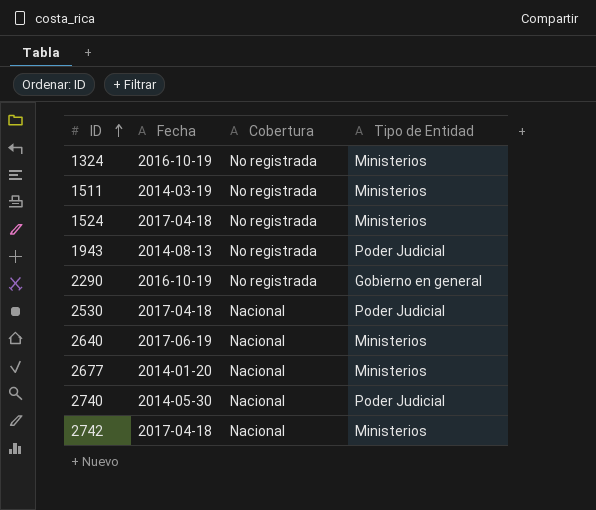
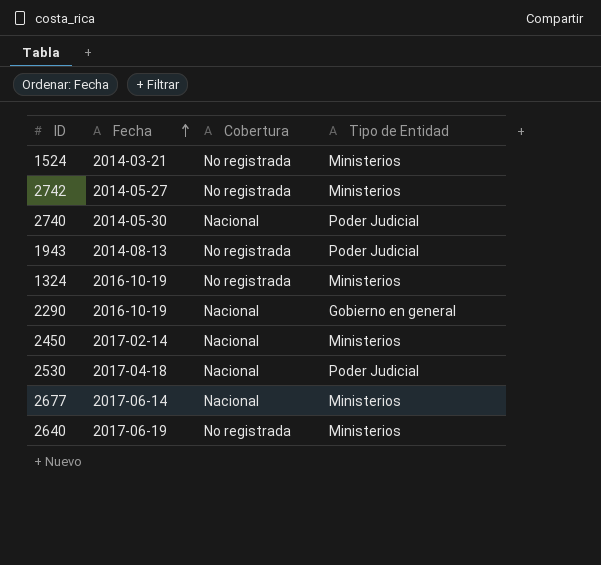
row order: ID ascending -> Fecha ascending
row 1511: 2014-03-19 | No registrada | Ministerios -> none
1524 | Fecha: 2017-04-18 -> 2014-03-21
2742 | Fecha: 2017-04-18 -> 2014-05-27
2742 | Cobertura: Nacional -> No registrada
2290 | Cobertura: No registrada -> Nacional
row 2450: none -> 2017-02-14 | Nacional | Ministerios
2677 | Fecha: 2014-01-20 -> 2017-06-14
2640 | Cobertura: Nacional -> No registrada

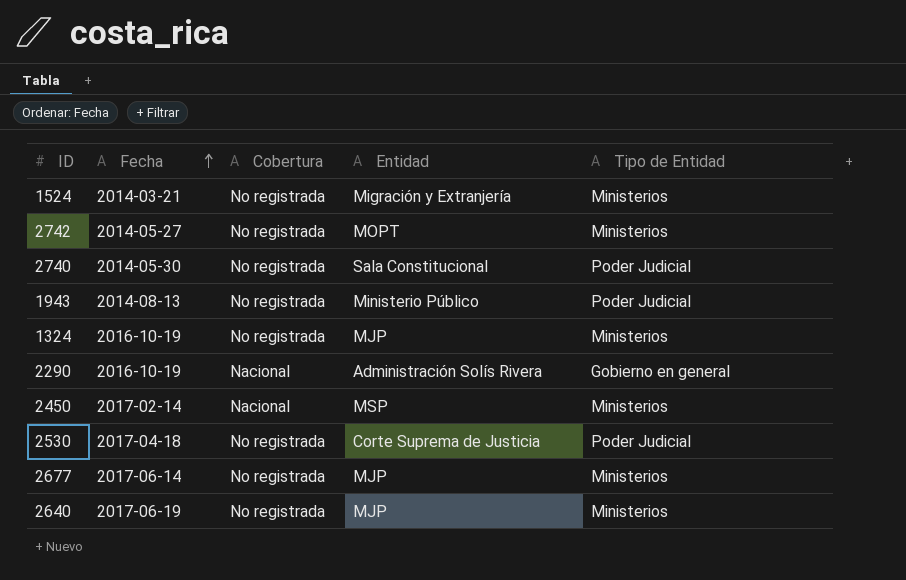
column Entidad | position: none -> 4
2740 | Cobertura: Nacional -> No registrada
2530 | Cobertura: Nacional -> No registrada
2677 | Cobertura: Nacional -> No registrada

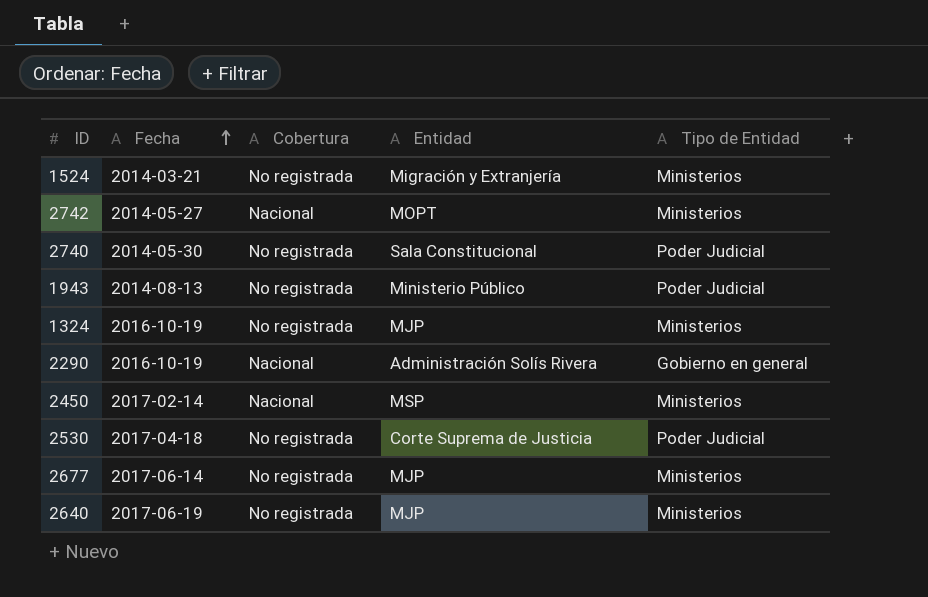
2742 | Cobertura: No registrada -> Nacional

